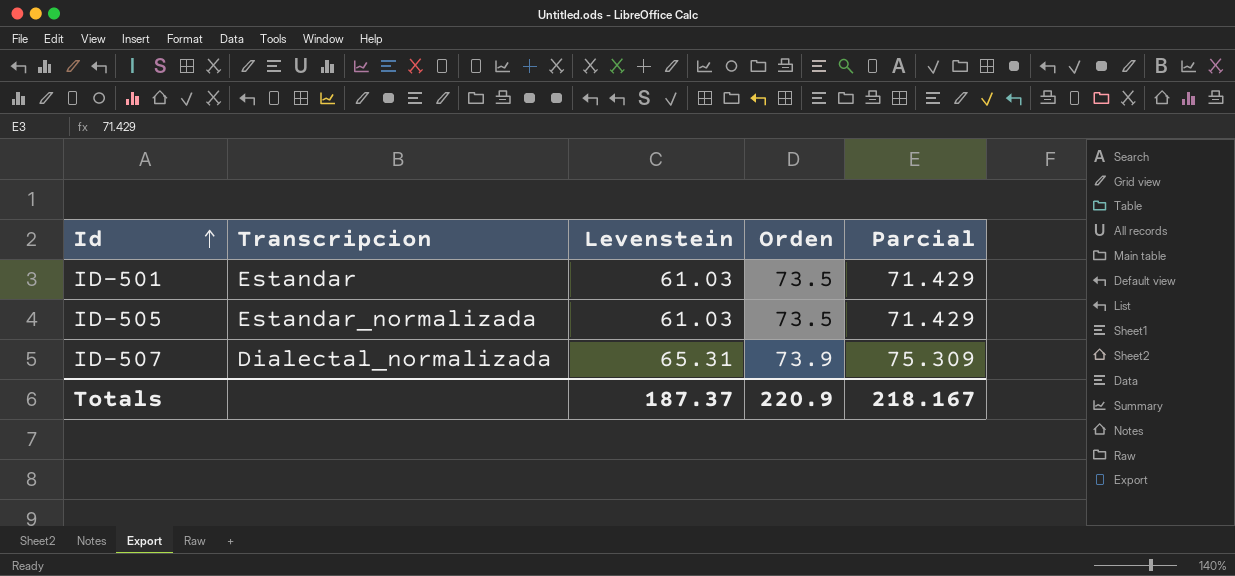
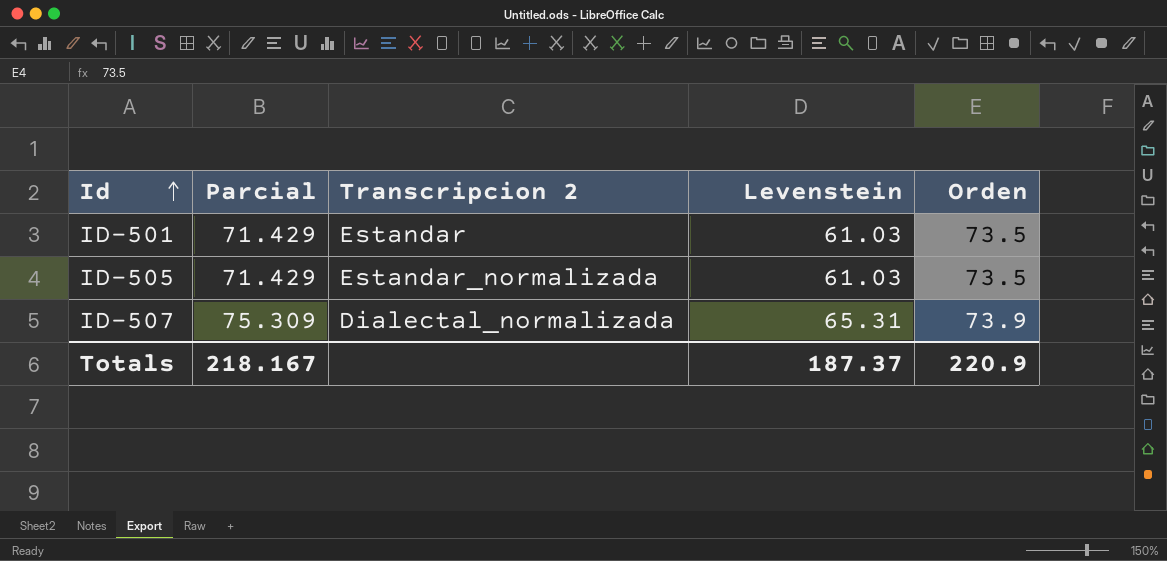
column Parcial | position: 5 -> 2
column name: Transcripcion -> Transcripcion 2

